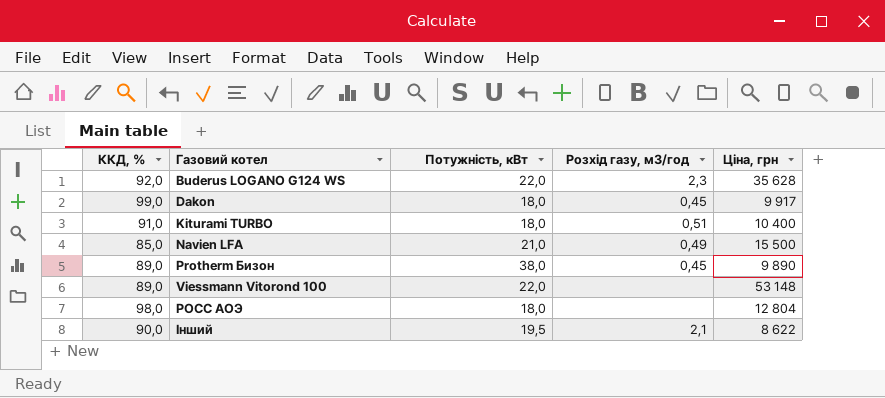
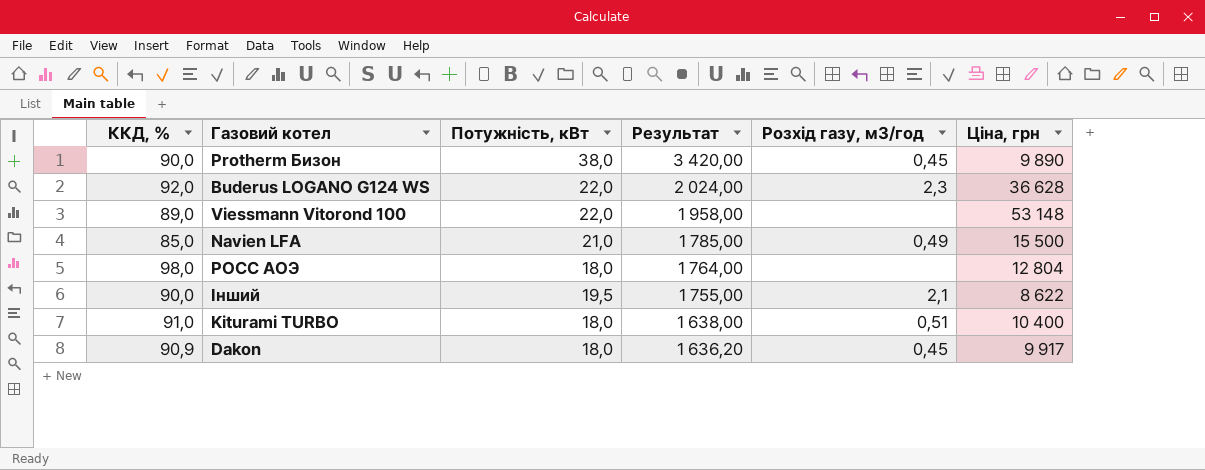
row order: Газовий котел ascending -> Результат descending
column Результат | formula: none -> [ККД, %] * [Потужність, кВт]
Protherm Бизон | ККД, %: 89,0 -> 90,0
Buderus LOGANO G124 WS | Ціна, грн: 35 628 -> 36 628
Dakon | ККД, %: 99,0 -> 90,9

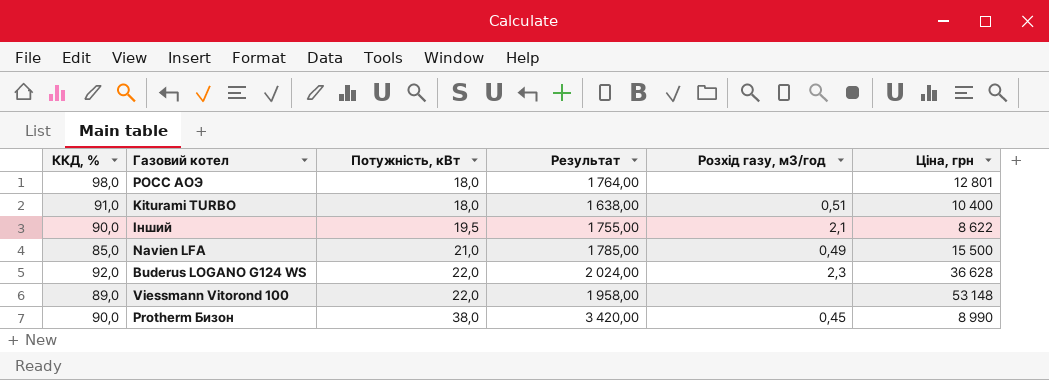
row order: Результат descending -> Потужність, кВт ascending
row Dakon: 90,9 | 18,0 | 1 636,20 | 0,45 | 9 917 -> none
РОСС АОЭ | Ціна, грн: 12 804 -> 12 801
Protherm Бизон | Ціна, грн: 9 890 -> 8 990

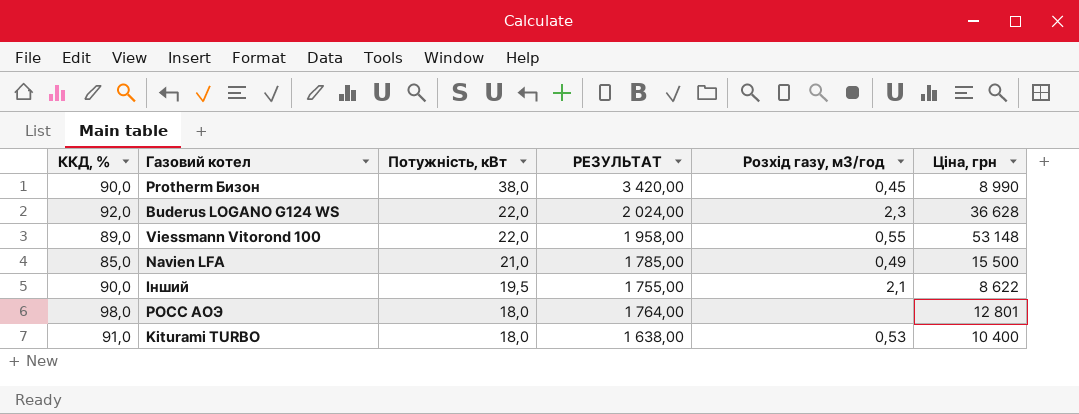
row order: Потужність, кВт ascending -> Потужність, кВт descending
column name: Результат -> РЕЗУЛЬТАТ
Viessmann Vitorond 100 | Розхід газу, м3/год: none -> 0,55
Kiturami TURBO | Розхід газу, м3/год: 0,51 -> 0,53

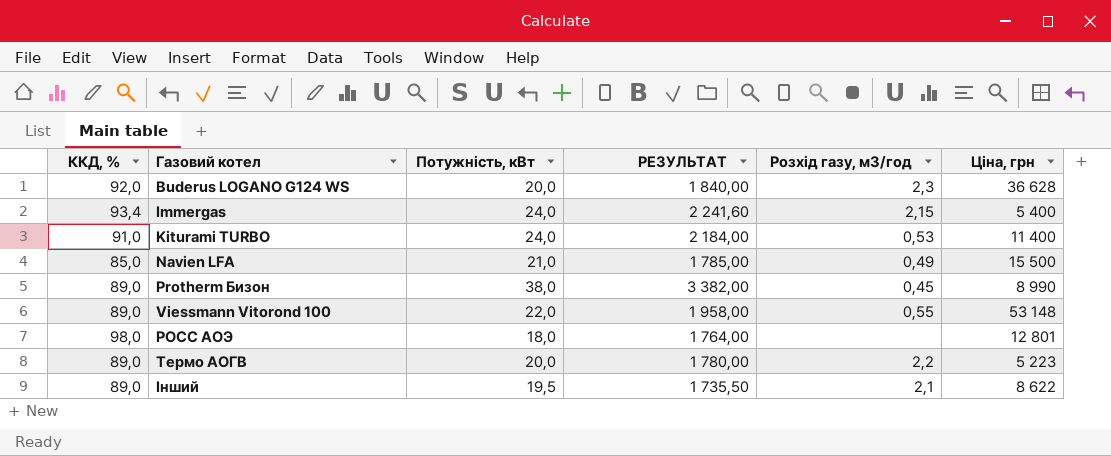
row order: Потужність, кВт descending -> Газовий котел ascending
Buderus LOGANO G124 WS | Потужність, кВт: 22,0 -> 20,0
Buderus LOGANO G124 WS | РЕЗУЛЬТАТ: 2 024,00 -> 1 840,00
row Immergas: none -> 93,4 | 24,0 | 2 241,60 | 2,15 | 5 400
Kiturami TURBO | Потужність, кВт: 18,0 -> 24,0
Kiturami TURBO | РЕЗУЛЬТАТ: 1 638,00 -> 2 184,00
Kiturami TURBO | Ціна, грн: 10 400 -> 11 400
Protherm Бизон | ККД, %: 90,0 -> 89,0
Protherm Бизон | РЕЗУЛЬТАТ: 3 420,00 -> 3 382,00
row Термо АОГВ: none -> 89,0 | 20,0 | 1 780,00 | 2,2 | 5 223
Інший | ККД, %: 90,0 -> 89,0
Інший | РЕЗУЛЬТАТ: 1 755,00 -> 1 735,50

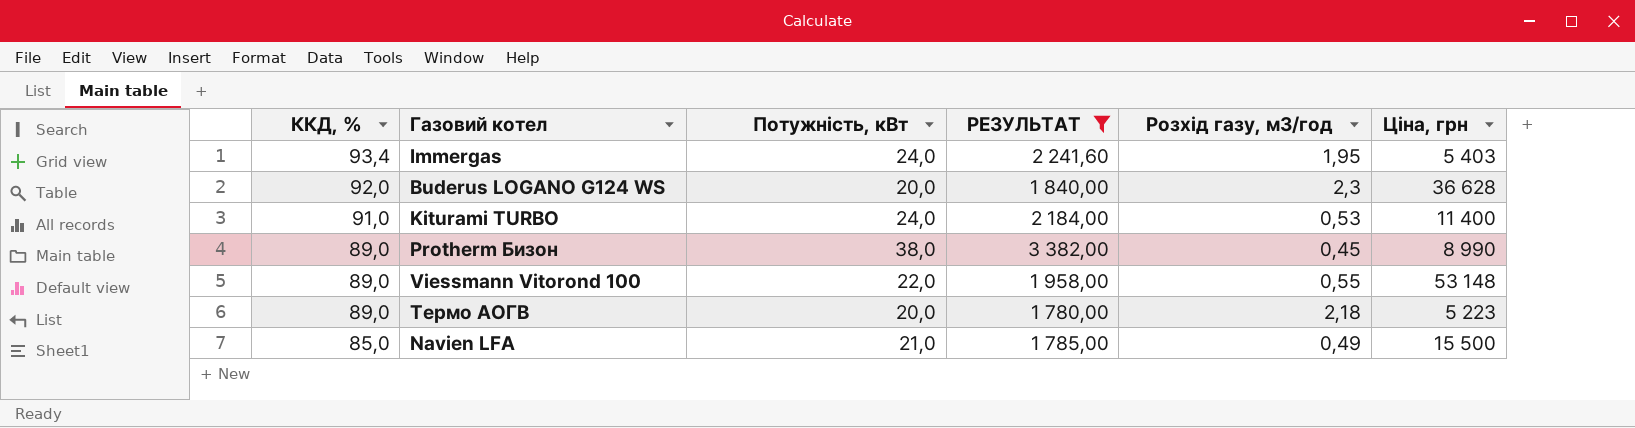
filter: none -> РЕЗУЛЬТАТ >= 1 780,00
row order: Газовий котел ascending -> ККД, % descending
Immergas | Розхід газу, м3/год: 2,15 -> 1,95
Immergas | Ціна, грн: 5 400 -> 5 403
Термо АОГВ | Розхід газу, м3/год: 2,2 -> 2,18

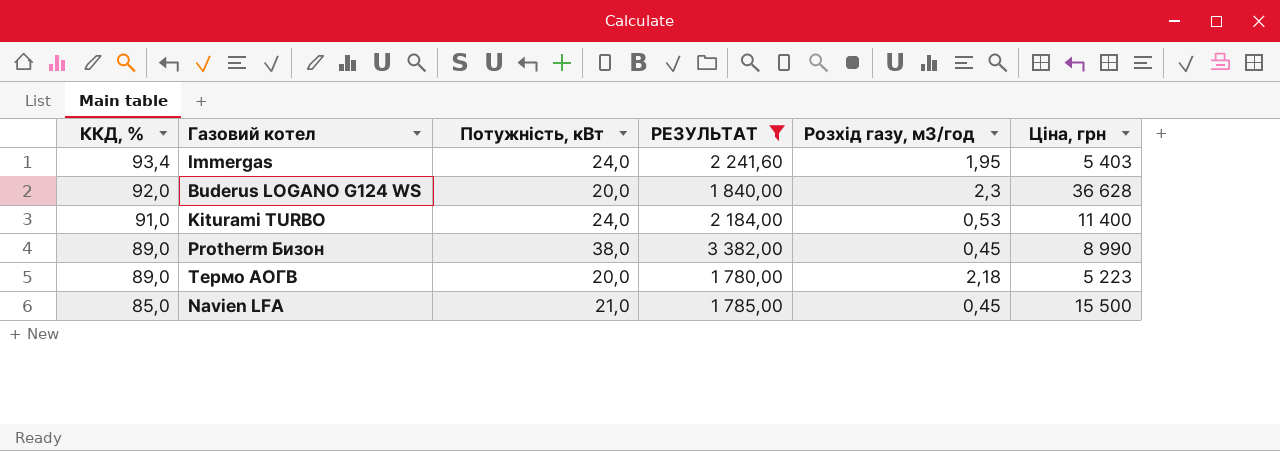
row Viessmann Vitorond 100: 89,0 | 22,0 | 1 958,00 | 0,55 | 53 148 -> none
Navien LFA | Розхід газу, м3/год: 0,49 -> 0,45

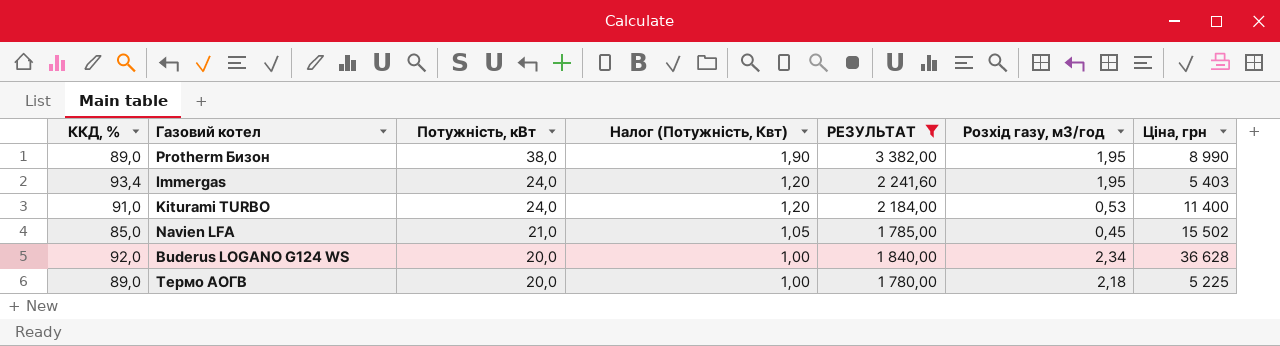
row order: ККД, % descending -> Потужність, кВт descending
column Налог (Потужність, Квт) | formula: none -> [Потужність, кВт] * 0,05
Protherm Бизон | Розхід газу, м3/год: 0,45 -> 1,95
Navien LFA | Ціна, грн: 15 500 -> 15 502
Buderus LOGANO G124 WS | Розхід газу, м3/год: 2,3 -> 2,34
Термо АОГВ | Ціна, грн: 5 223 -> 5 225

